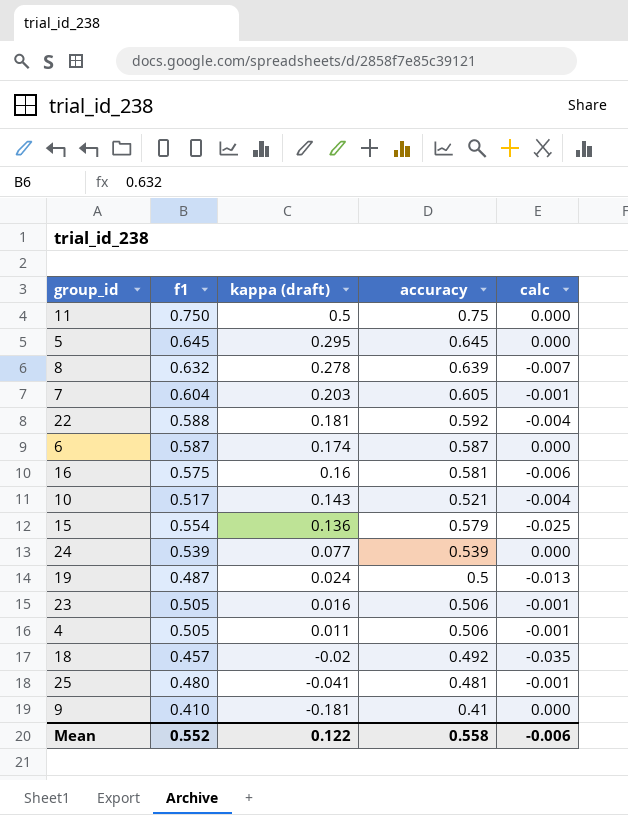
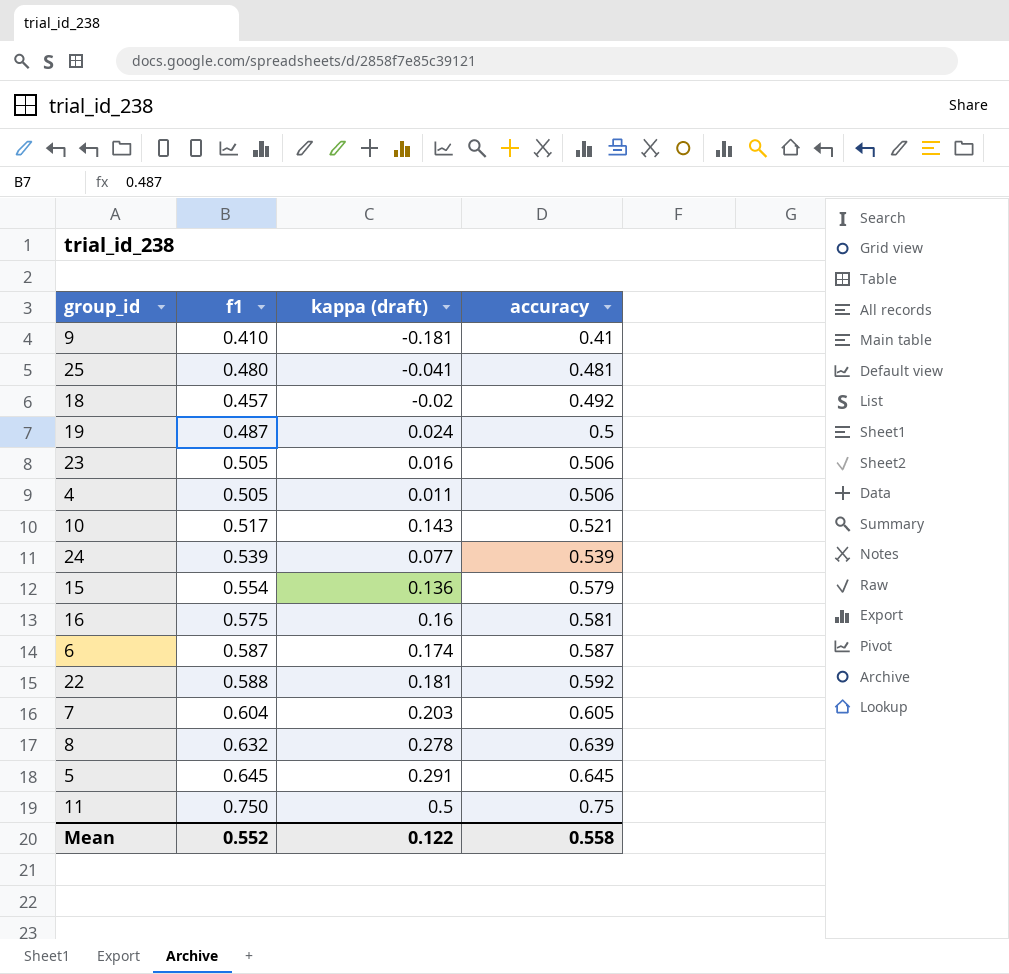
row order: kappa (draft) descending -> accuracy ascending
column calc | formula: [f1] - [accuracy] -> none
5 | kappa (draft): 0.295 -> 0.291

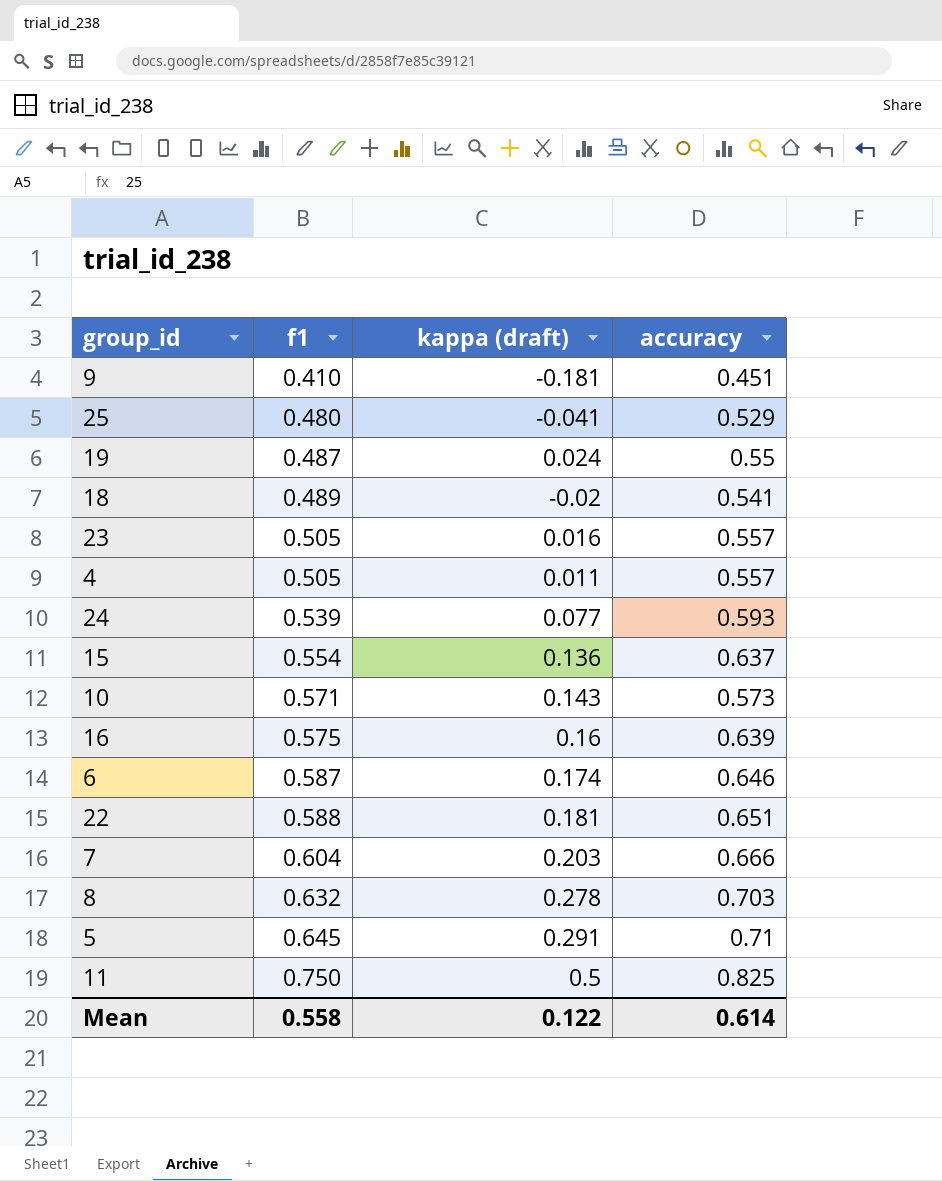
row order: accuracy ascending -> f1 ascending
9 | accuracy: 0.41 -> 0.451
25 | accuracy: 0.481 -> 0.529
19 | accuracy: 0.5 -> 0.55
18 | f1: 0.457 -> 0.489
18 | accuracy: 0.492 -> 0.541
23 | accuracy: 0.506 -> 0.557
4 | accuracy: 0.506 -> 0.557
24 | accuracy: 0.539 -> 0.593
15 | accuracy: 0.579 -> 0.637
10 | f1: 0.517 -> 0.571
10 | accuracy: 0.521 -> 0.573
16 | accuracy: 0.581 -> 0.639
6 | accuracy: 0.587 -> 0.646
22 | accuracy: 0.592 -> 0.651
7 | accuracy: 0.605 -> 0.666
8 | accuracy: 0.639 -> 0.703
5 | accuracy: 0.645 -> 0.71
11 | accuracy: 0.75 -> 0.825
Mean | f1: 0.552 -> 0.558
Mean | accuracy: 0.558 -> 0.614

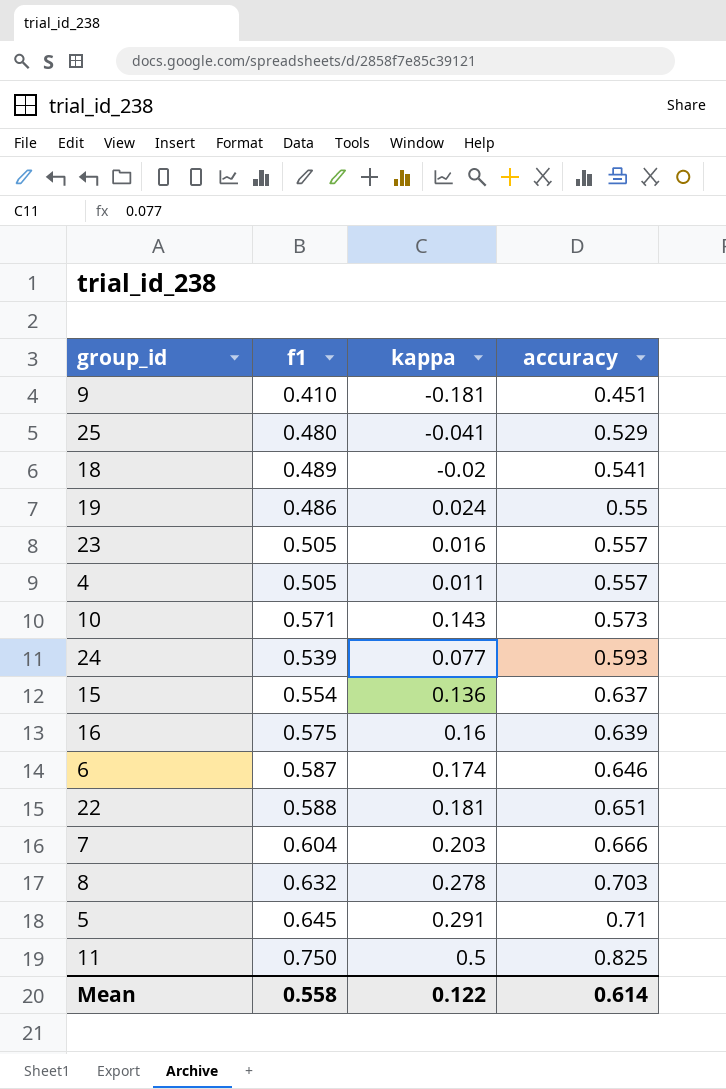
row order: f1 ascending -> accuracy ascending
column name: kappa (draft) -> kappa
19 | f1: 0.487 -> 0.486

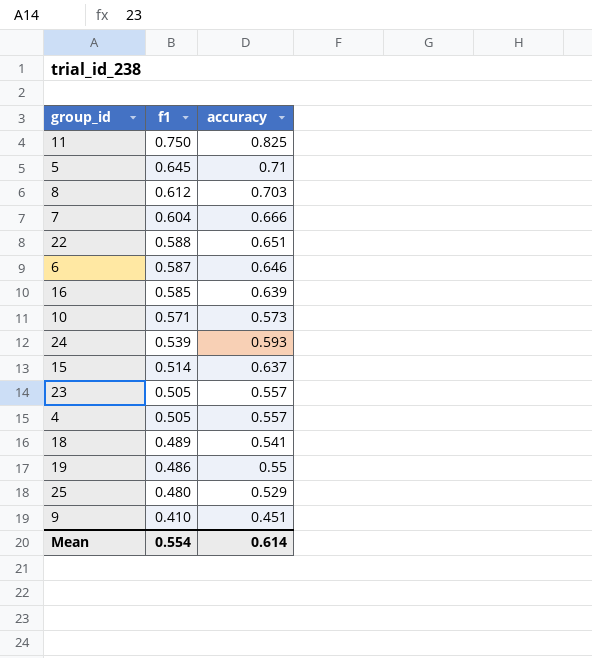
row order: accuracy ascending -> f1 descending
column kappa | position: 3 -> none
8 | f1: 0.632 -> 0.612
16 | f1: 0.575 -> 0.585
15 | f1: 0.554 -> 0.514
Mean | f1: 0.558 -> 0.554

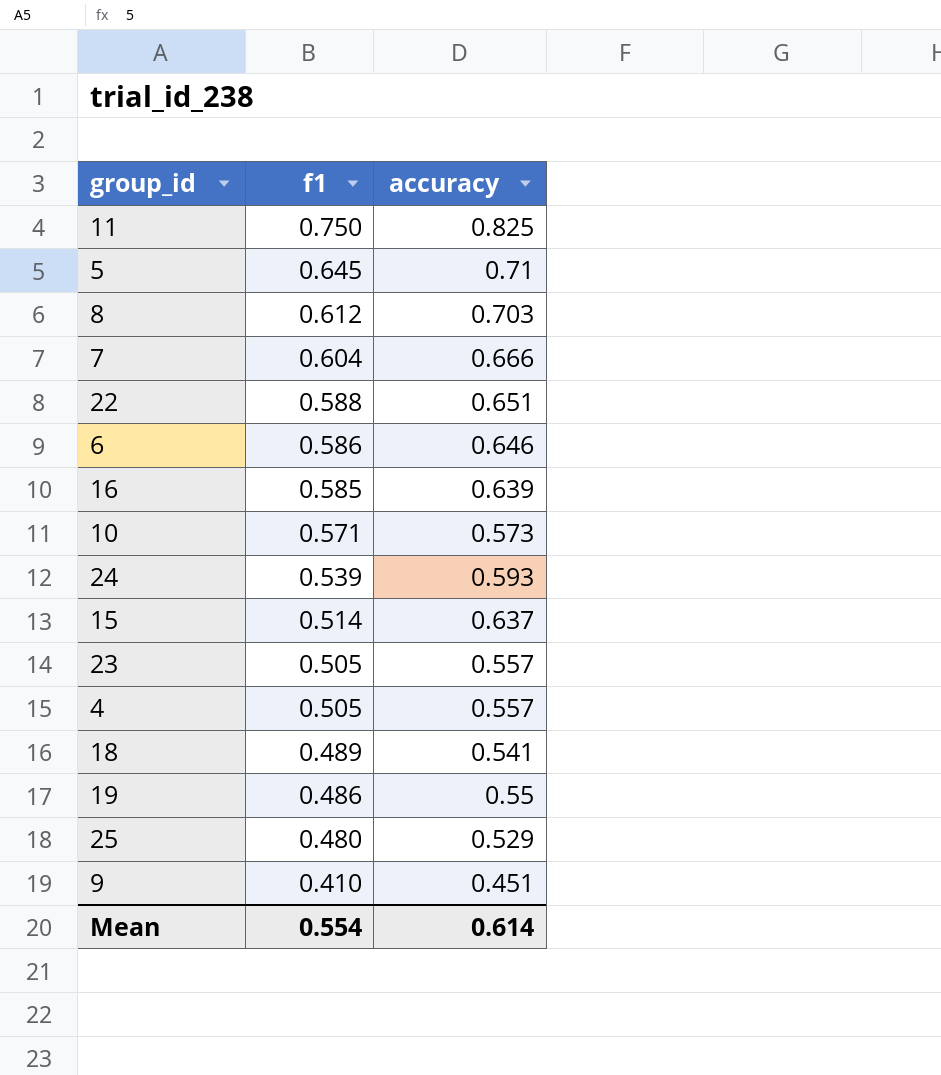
6 | f1: 0.587 -> 0.586

